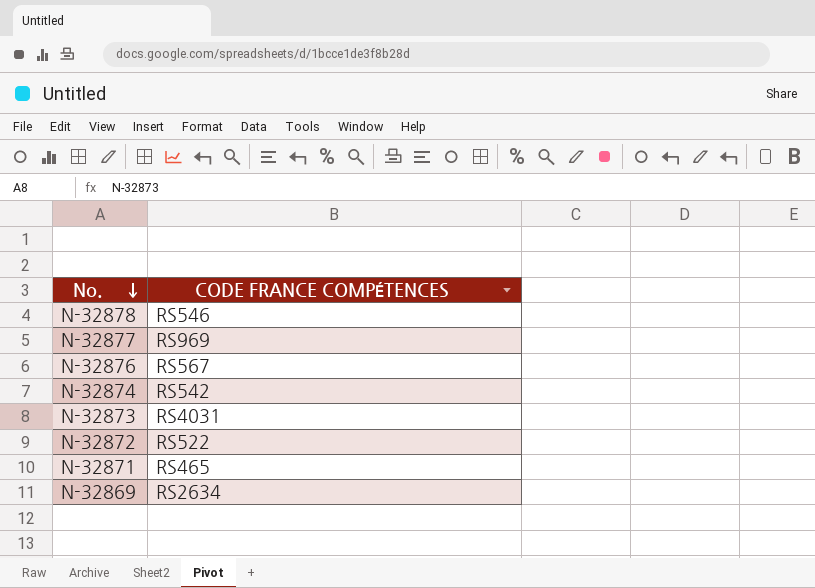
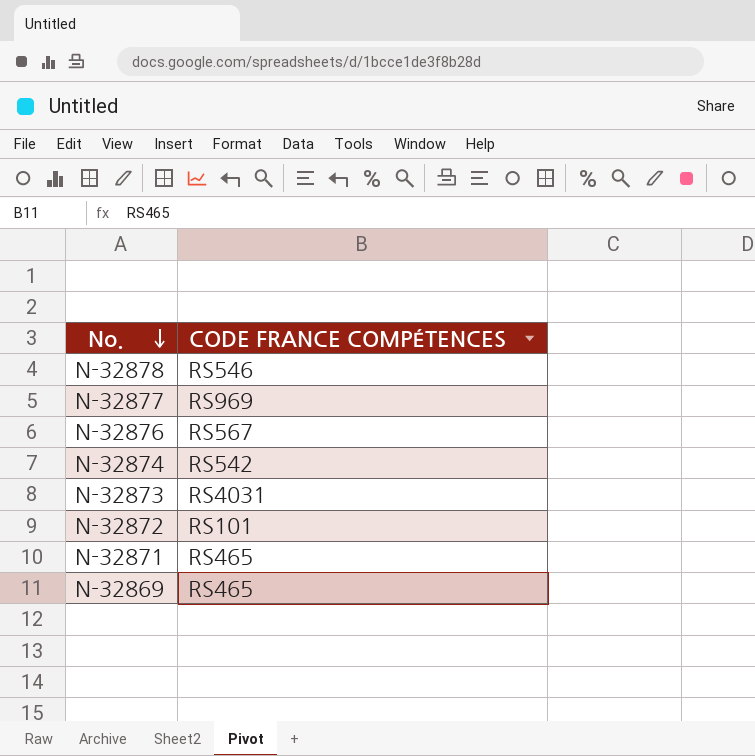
N-32872 | CODE FRANCE COMPÉTENCES: RS522 -> RS101
N-32869 | CODE FRANCE COMPÉTENCES: RS2634 -> RS465

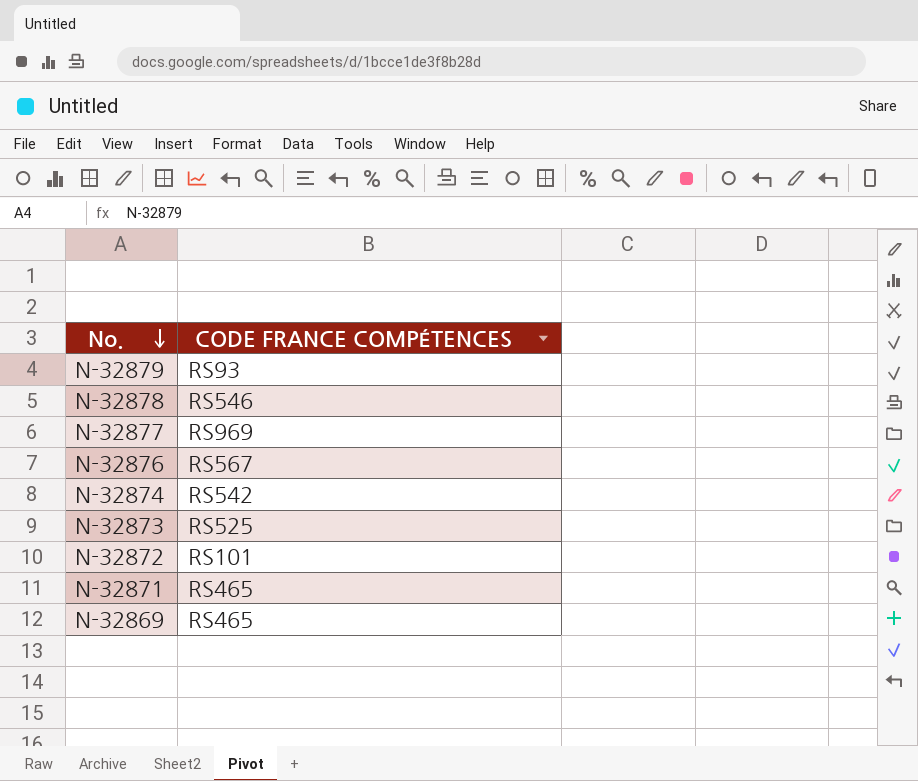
row N-32879: none -> RS93
N-32873 | CODE FRANCE COMPÉTENCES: RS4031 -> RS525

